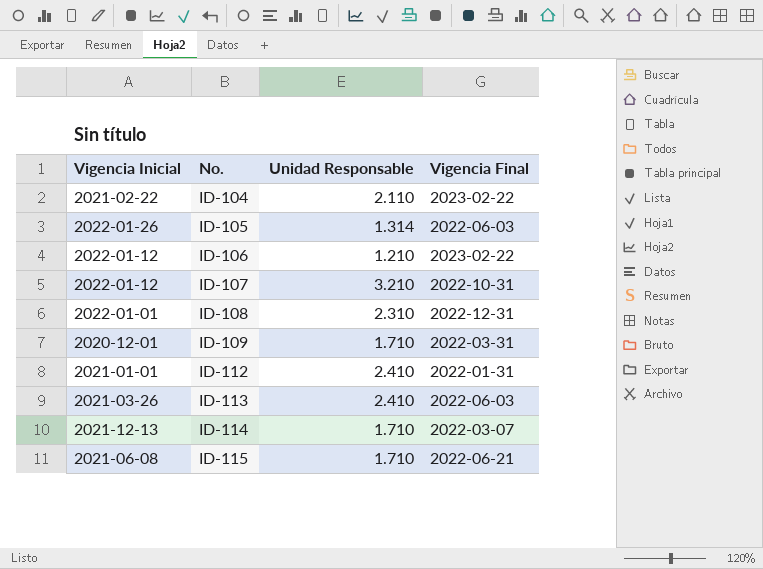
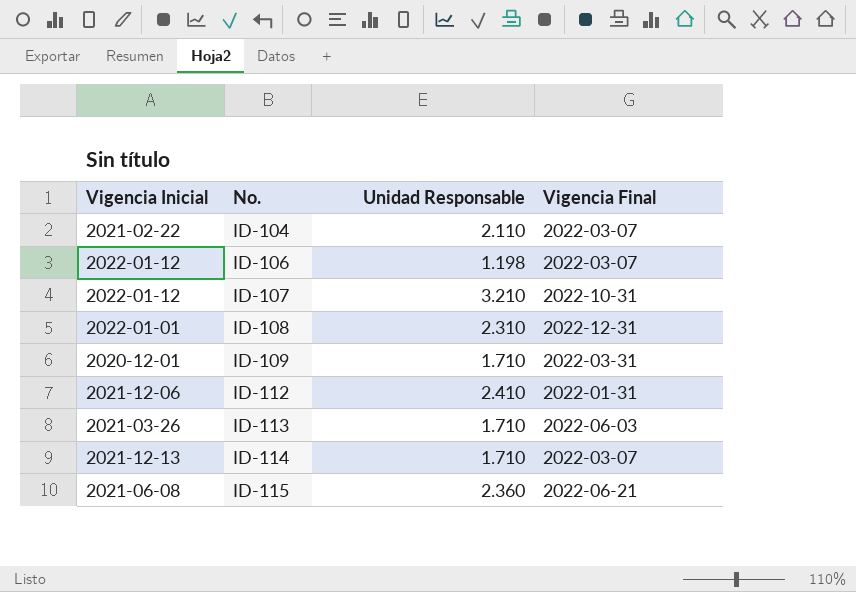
row ID-105: 2022-01-26 | 1.314 | 2022-06-03 -> none
ID-104 | Vigencia Final: 2023-02-22 -> 2022-03-07
ID-106 | Unidad Responsable: 1.210 -> 1.198
ID-106 | Vigencia Final: 2023-02-22 -> 2022-03-07
ID-112 | Vigencia Inicial: 2021-01-01 -> 2021-12-06
ID-113 | Unidad Responsable: 2.410 -> 1.710
ID-115 | Unidad Responsable: 1.710 -> 2.360

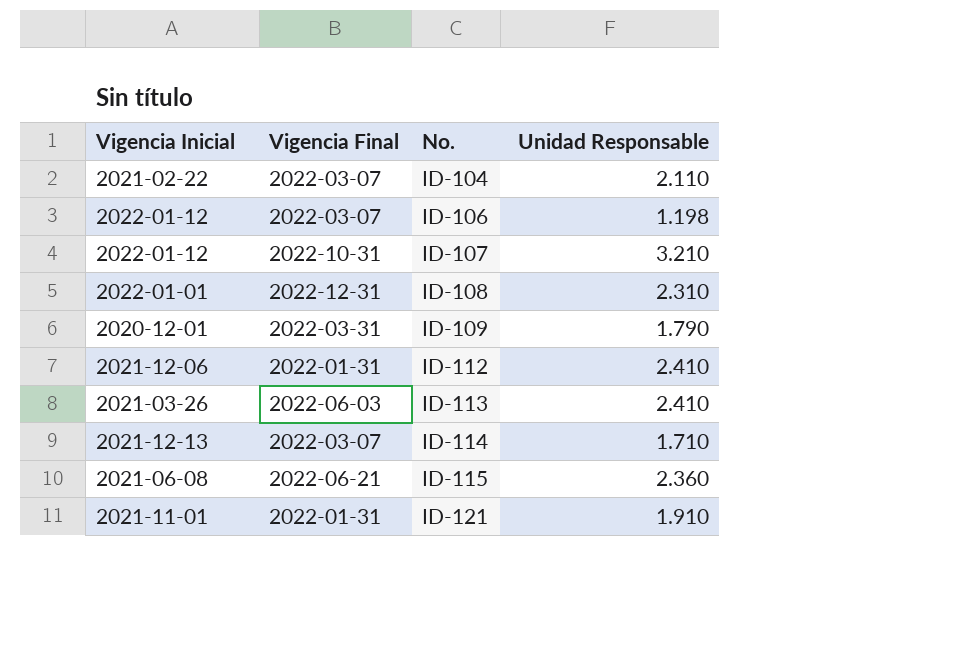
column Vigencia Final | position: 4 -> 2
ID-109 | Unidad Responsable: 1.710 -> 1.790
ID-113 | Unidad Responsable: 1.710 -> 2.410
row ID-121: none -> 2021-11-01 | 2022-01-31 | 1.910

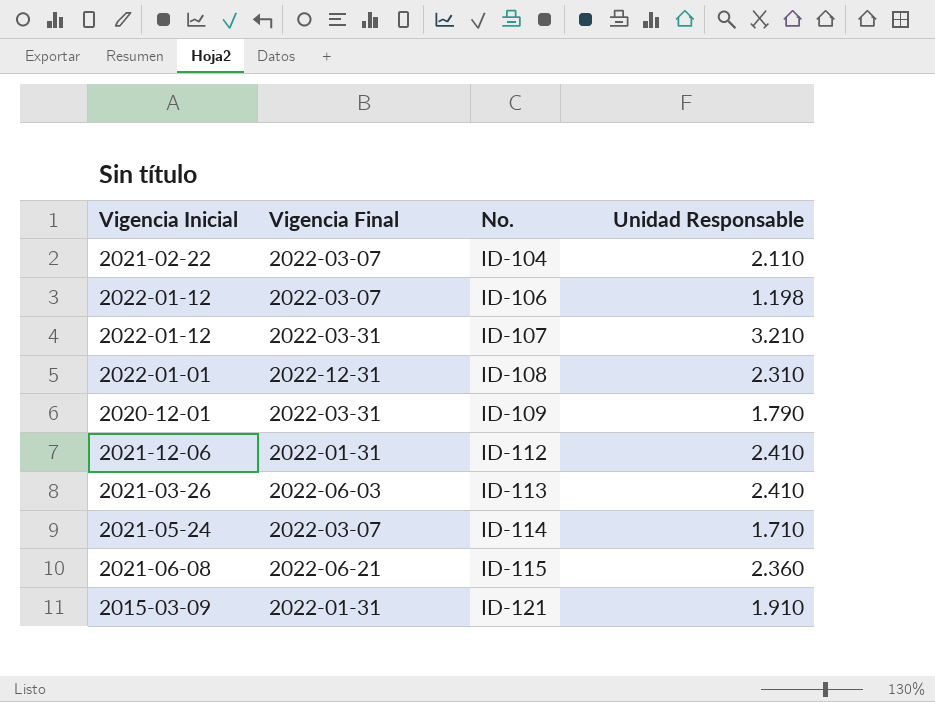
ID-107 | Vigencia Final: 2022-10-31 -> 2022-03-31
ID-114 | Vigencia Inicial: 2021-12-13 -> 2021-05-24
ID-121 | Vigencia Inicial: 2021-11-01 -> 2015-03-09

